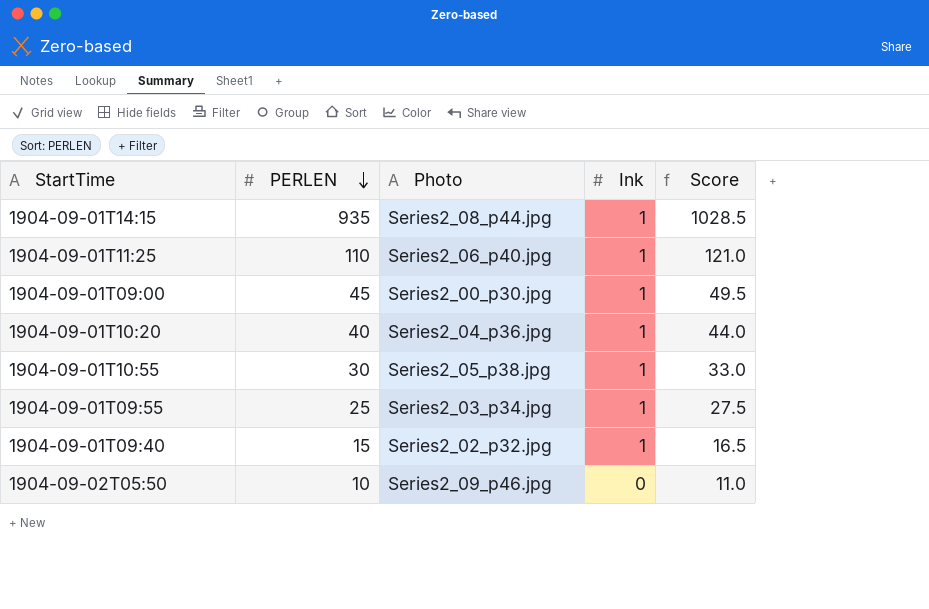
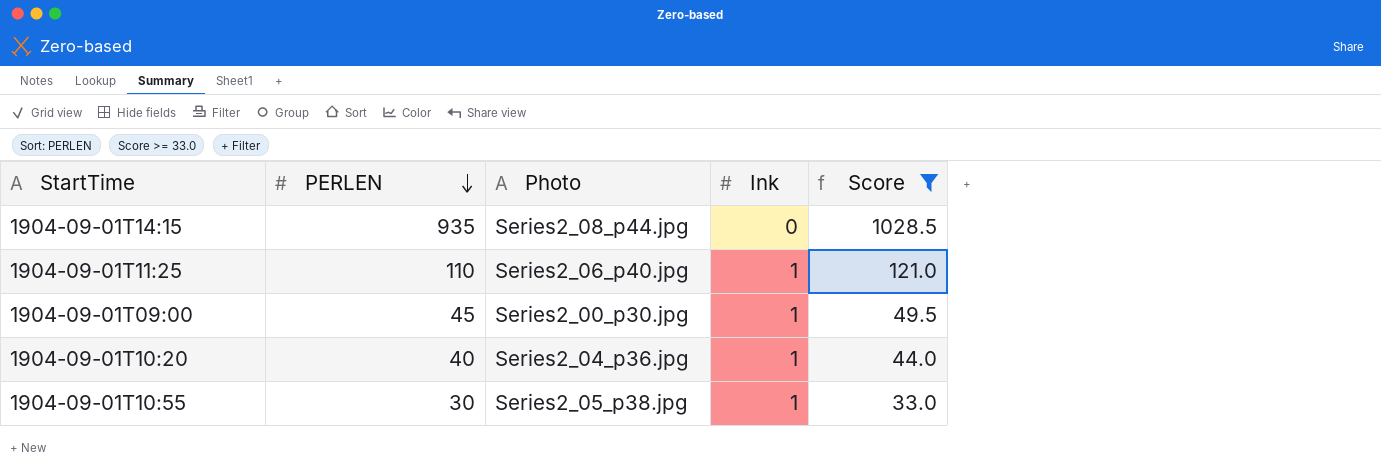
filter: none -> Score >= 33.0
1904-09-01T14:15 | Ink: 1 -> 0

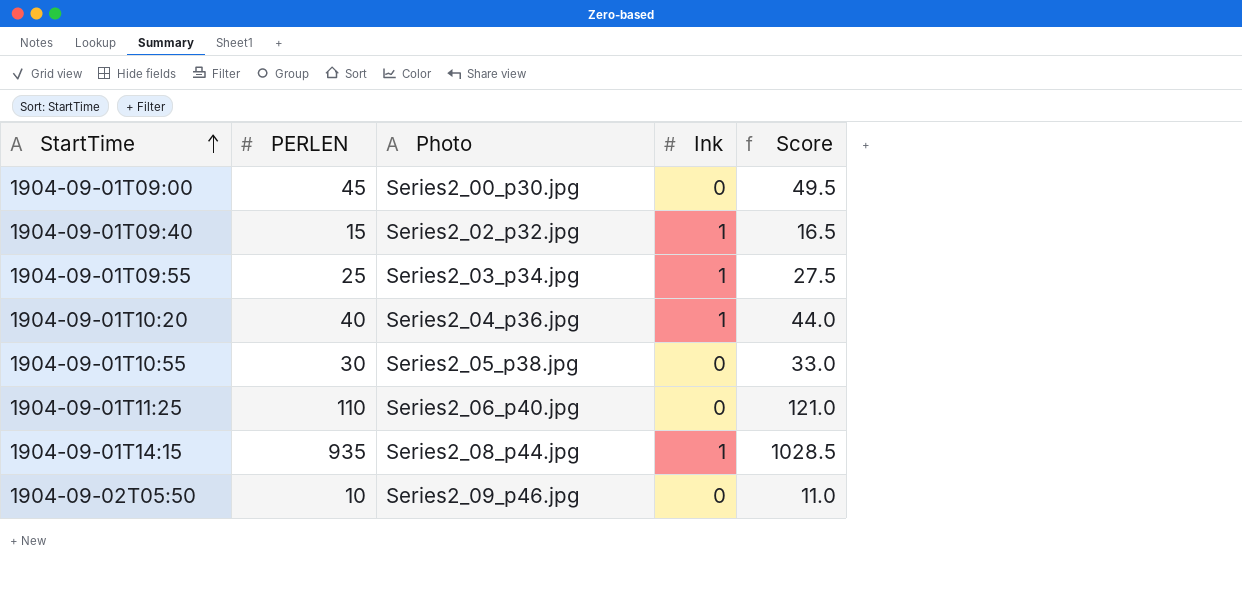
filter: Score >= 33.0 -> none
row order: PERLEN descending -> StartTime ascending
1904-09-01T09:00 | Ink: 1 -> 0
1904-09-01T10:55 | Ink: 1 -> 0
1904-09-01T11:25 | Ink: 1 -> 0
1904-09-01T14:15 | Ink: 0 -> 1

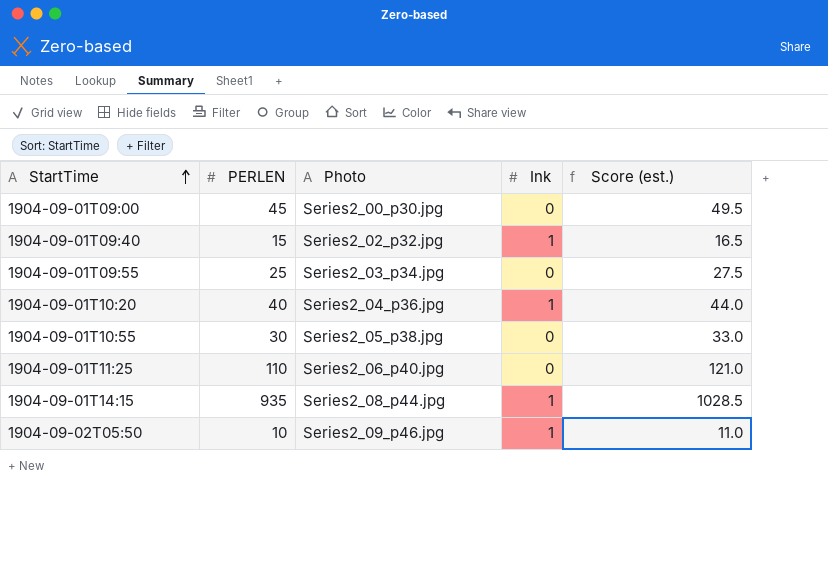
column name: Score -> Score (est.)
1904-09-01T09:55 | Ink: 1 -> 0
1904-09-02T05:50 | Ink: 0 -> 1

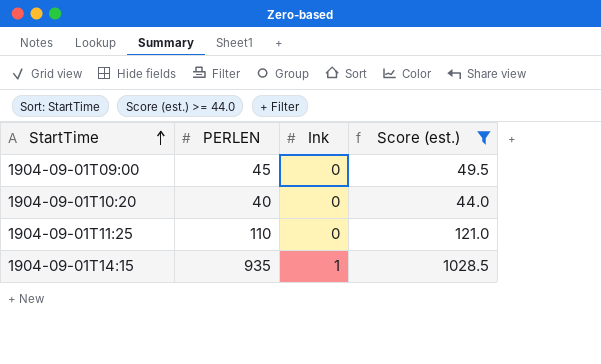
filter: none -> Score (est.) >= 44.0
column Photo | position: 3 -> none
1904-09-01T10:20 | Ink: 1 -> 0

